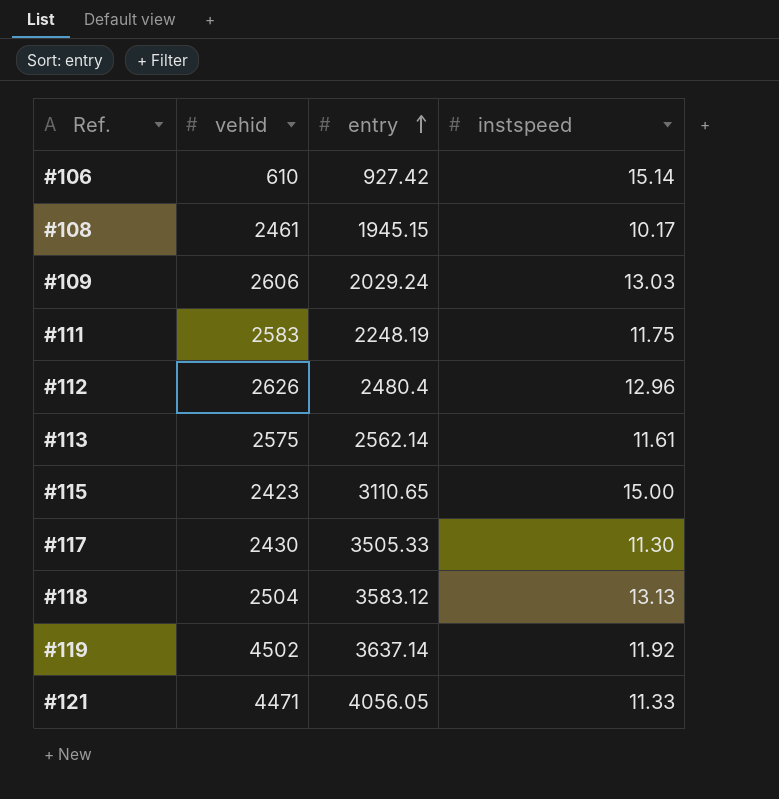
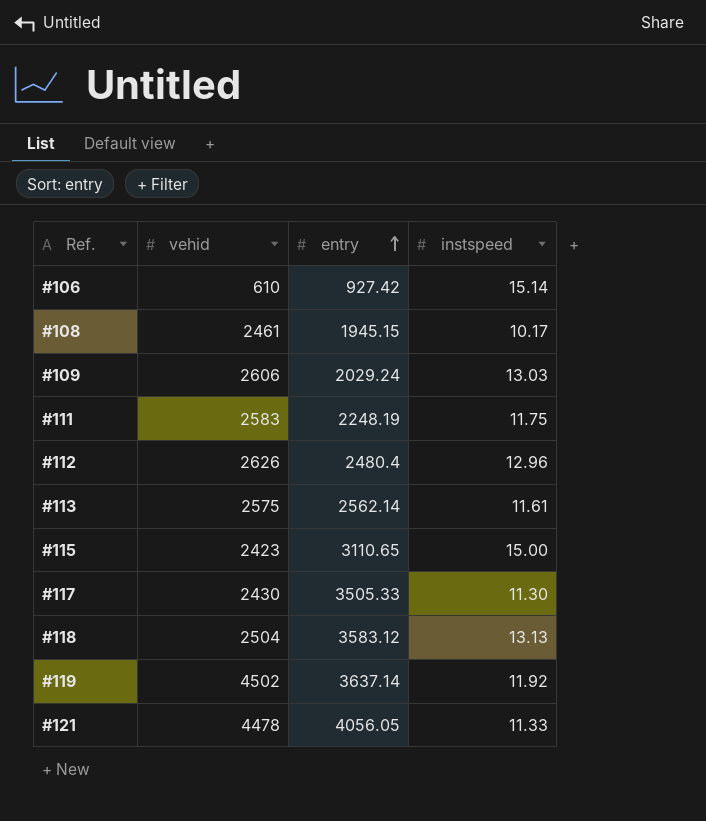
#121 | vehid: 4471 -> 4478

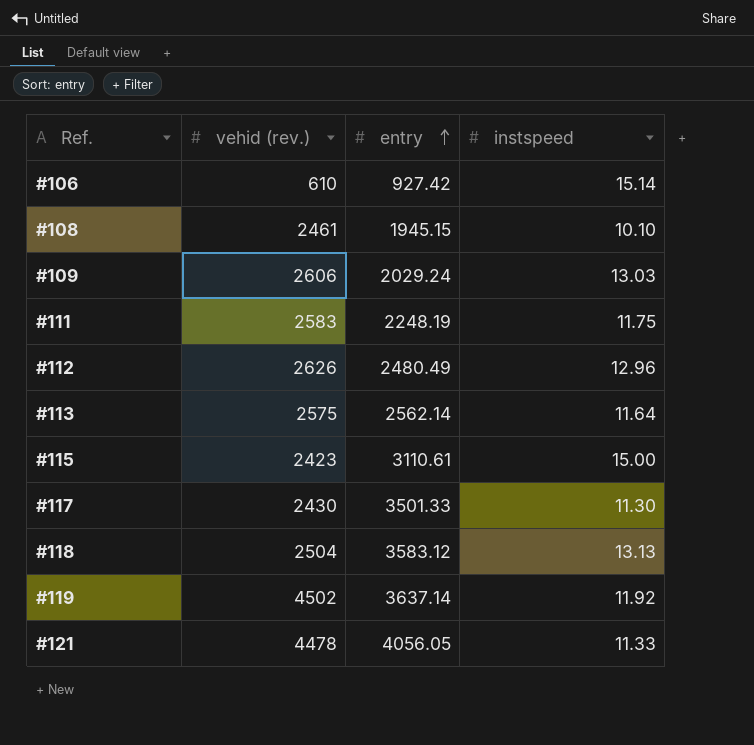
column name: vehid -> vehid (rev.)
#108 | instspeed: 10.17 -> 10.10
#112 | entry: 2480.4 -> 2480.49
#113 | instspeed: 11.61 -> 11.64
#115 | entry: 3110.65 -> 3110.61
#117 | entry: 3505.33 -> 3501.33

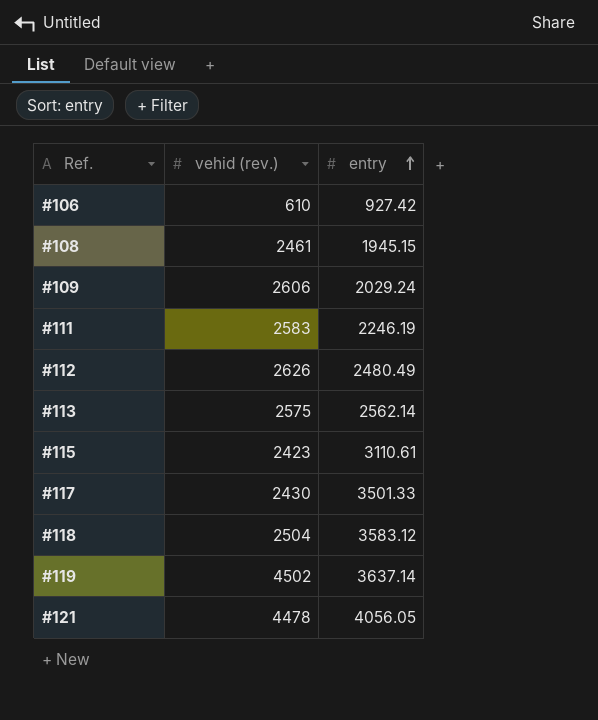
column instspeed | position: 4 -> none
#111 | entry: 2248.19 -> 2246.19

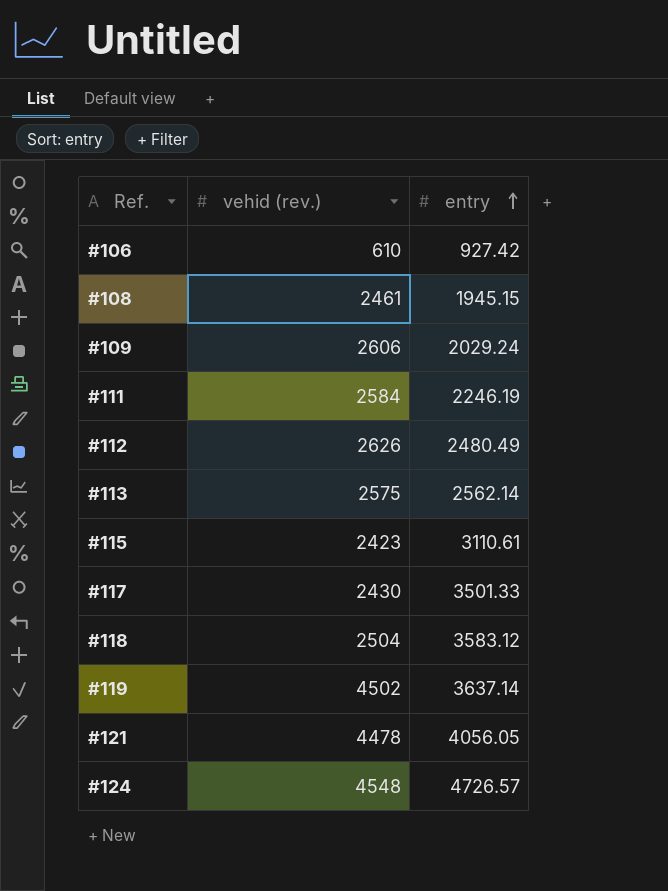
#111 | vehid (rev.): 2583 -> 2584
row #124: none -> 4548 | 4726.57

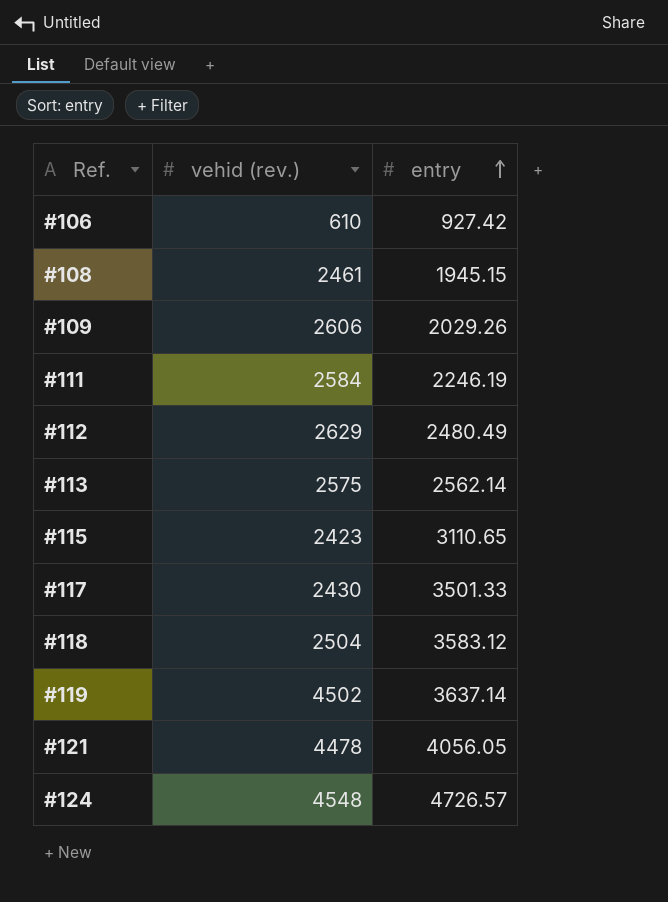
#109 | entry: 2029.24 -> 2029.26
#112 | vehid (rev.): 2626 -> 2629
#115 | entry: 3110.61 -> 3110.65

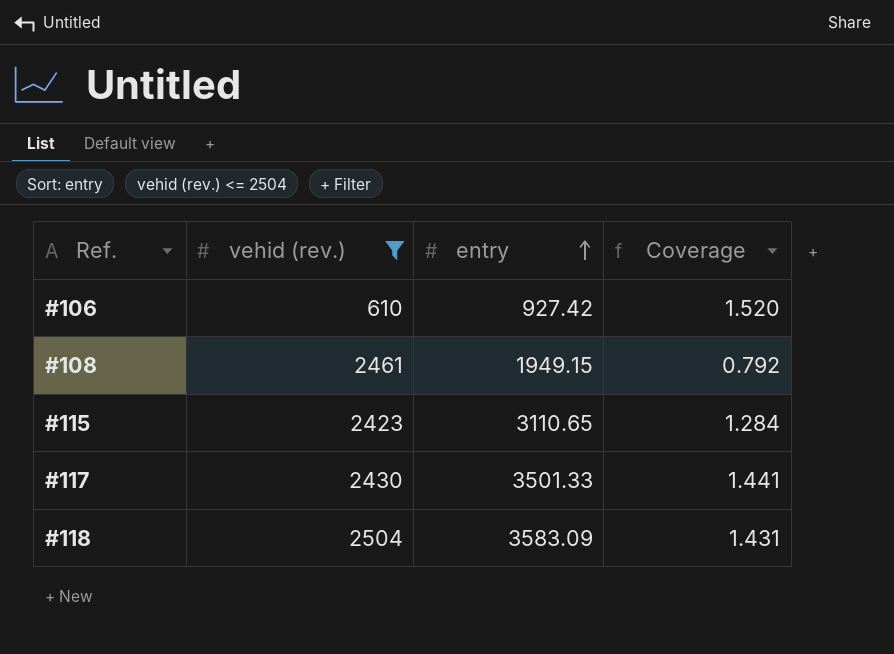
filter: none -> vehid (rev.) <= 2504
column Coverage | formula: none -> [entry] / [vehid (rev.)]
#108 | entry: 1945.15 -> 1949.15
#118 | entry: 3583.12 -> 3583.09

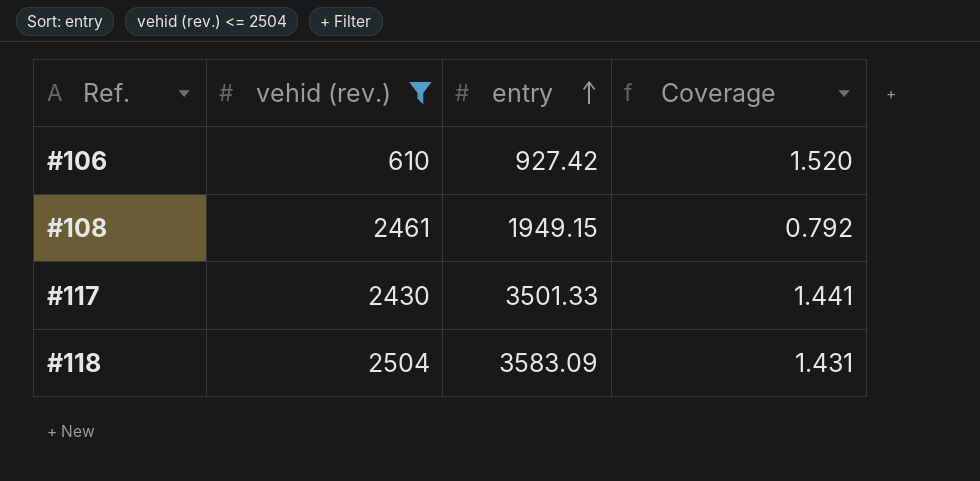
row #115: 2423 | 3110.65 | 1.284 -> none

